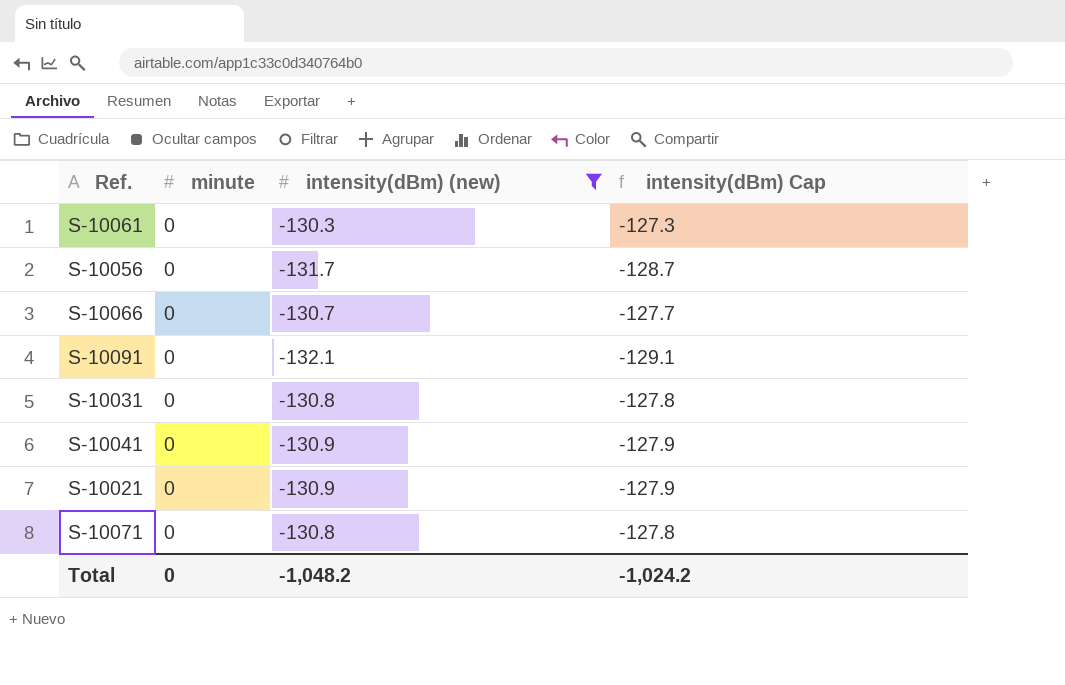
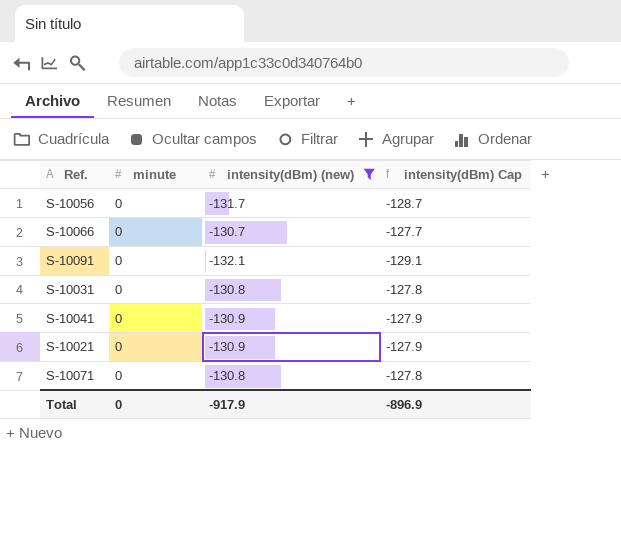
row S-10061: 0 | -130.3 | -127.3 -> none
Total | intensity(dBm) (new): -1,048.2 -> -917.9
Total | intensity(dBm) Cap: -1,024.2 -> -896.9

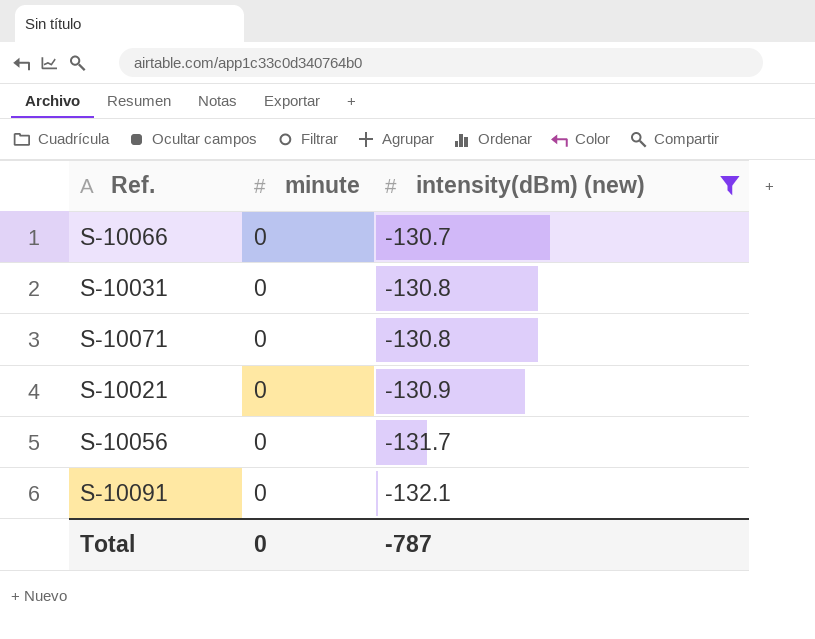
row order: none -> intensity(dBm) (new) descending
column intensity(dBm) Cap | formula: [intensity(dBm) (new)] + 3 -> none
row S-10041: 0 | -130.9 | -127.9 -> none
Total | intensity(dBm) (new): -917.9 -> -787

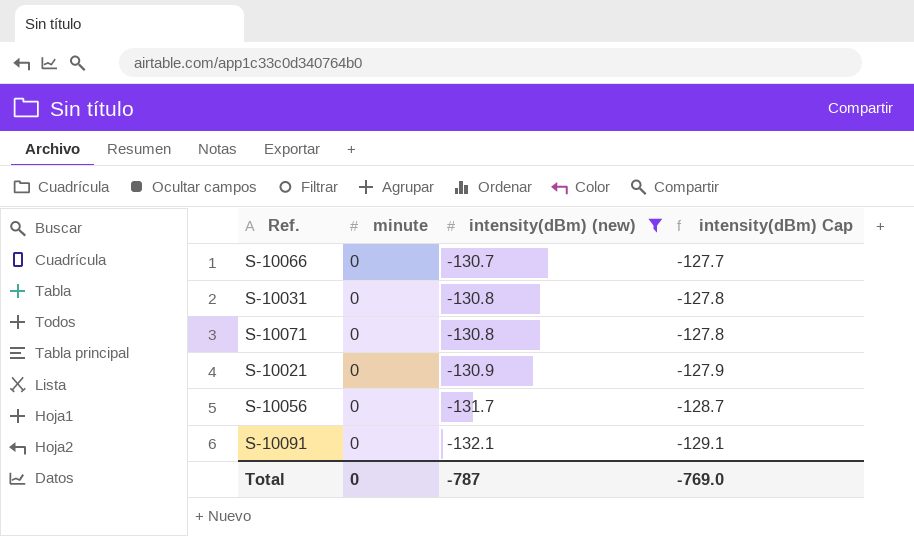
column intensity(dBm) Cap | formula: none -> [intensity(dBm) (new)] + 3

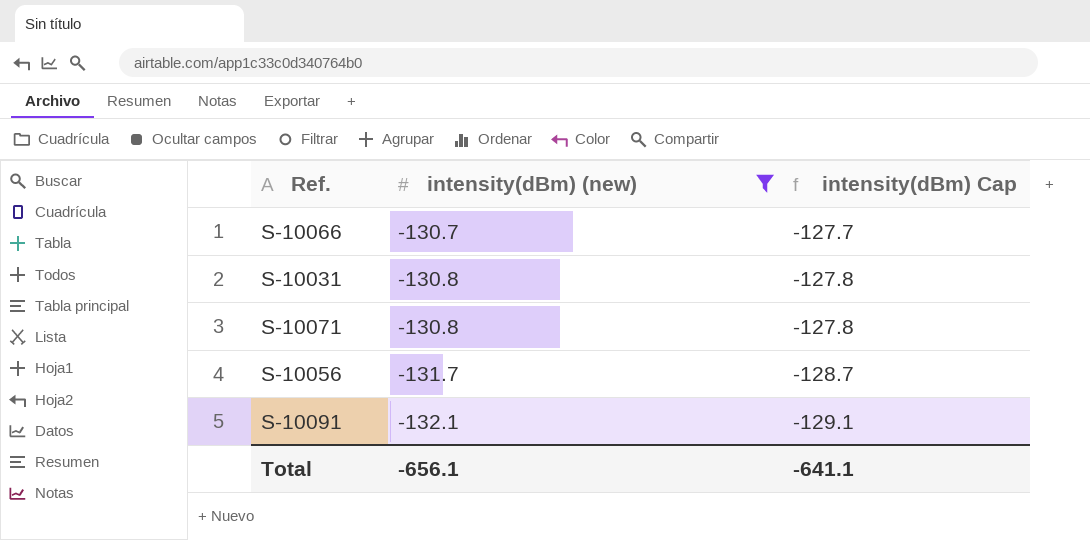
column minute | position: 2 -> none
row S-10021: 0 | -130.9 | -127.9 -> none
Total | intensity(dBm) (new): -787 -> -656.1
Total | intensity(dBm) Cap: -769.0 -> -641.1

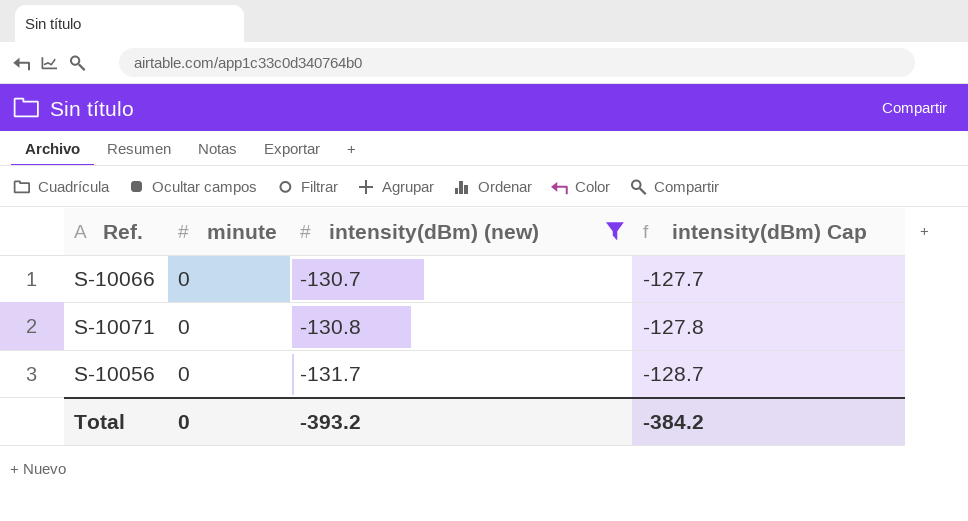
column minute | position: none -> 2
row S-10031: -130.8 | -127.8 -> none
row S-10091: -132.1 | -129.1 -> none
Total | intensity(dBm) (new): -656.1 -> -393.2
Total | intensity(dBm) Cap: -641.1 -> -384.2

